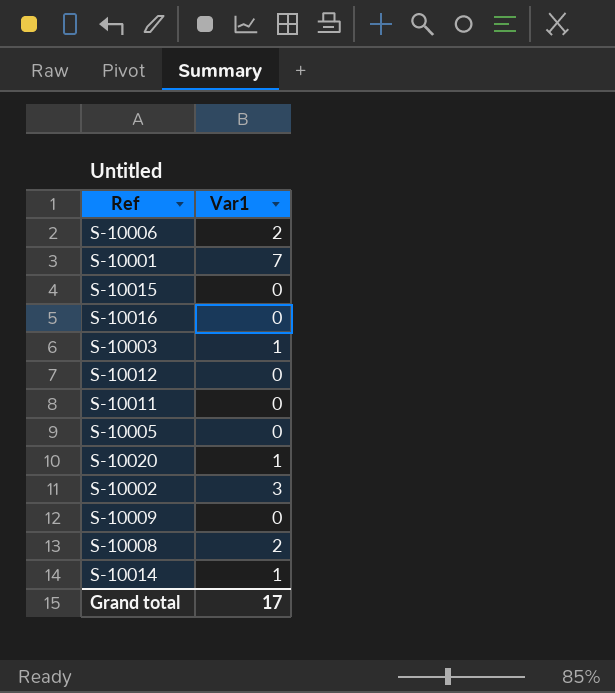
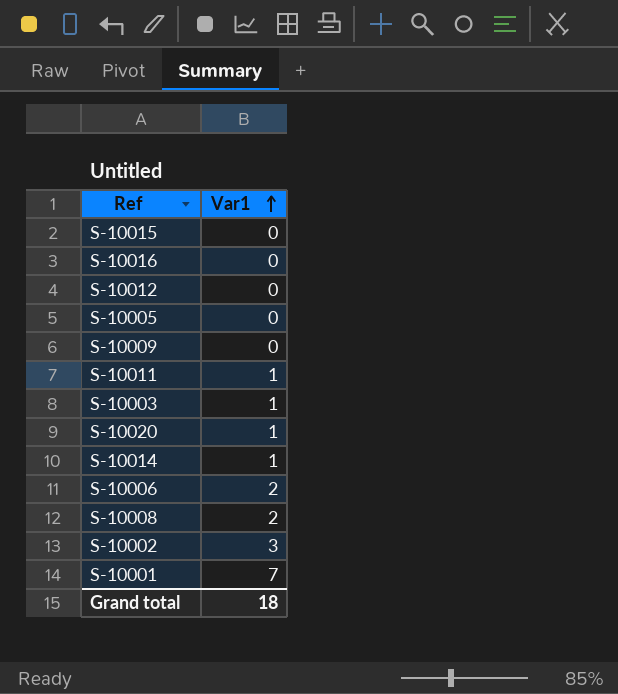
row order: none -> Var1 ascending
S-10011 | Var1: 0 -> 1
Grand total | Var1: 17 -> 18

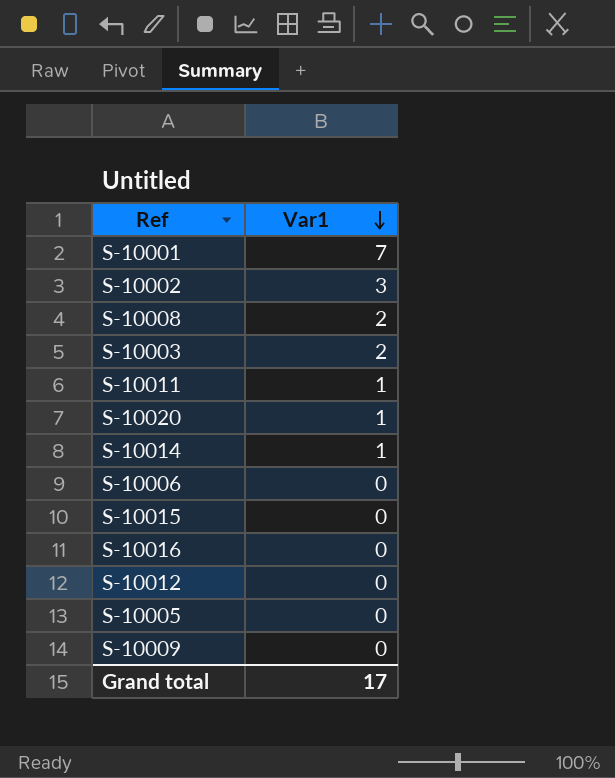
row order: Var1 ascending -> Var1 descending
S-10003 | Var1: 1 -> 2
S-10006 | Var1: 2 -> 0
Grand total | Var1: 18 -> 17

